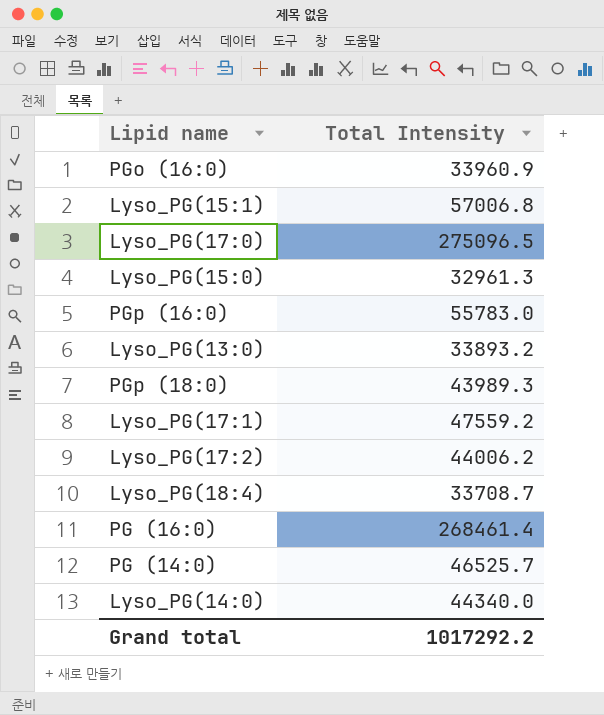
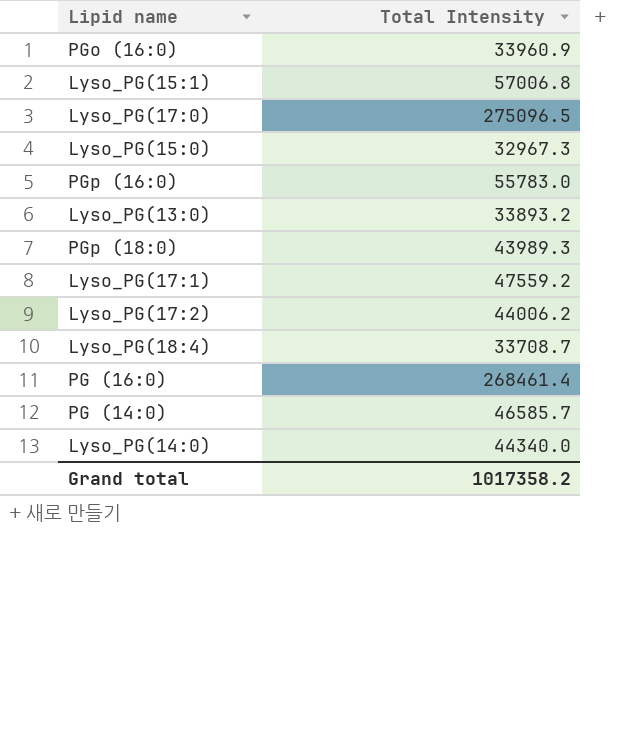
Lyso_PG(15:0) | Total Intensity: 32961.3 -> 32967.3
PG (14:0) | Total Intensity: 46525.7 -> 46585.7
Grand total | Total Intensity: 1017292.2 -> 1017358.2

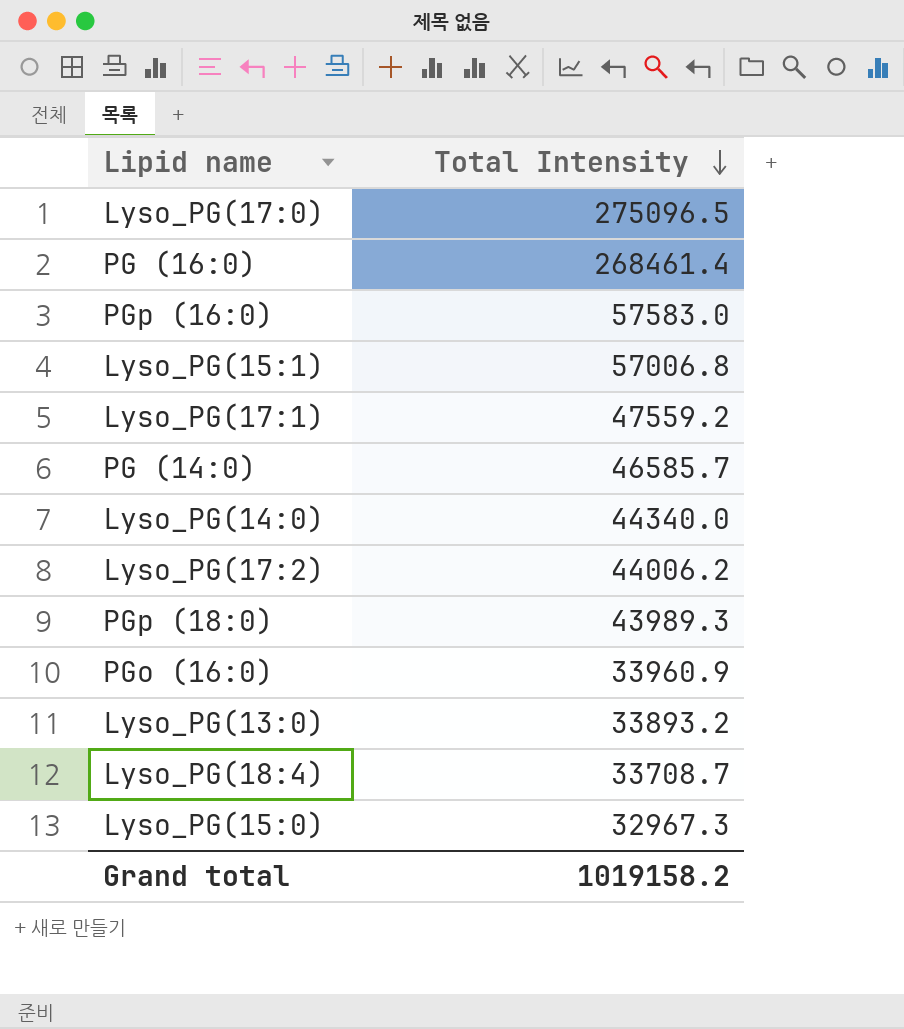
row order: none -> Total Intensity descending
PGp (16:0) | Total Intensity: 55783.0 -> 57583.0
Grand total | Total Intensity: 1017358.2 -> 1019158.2

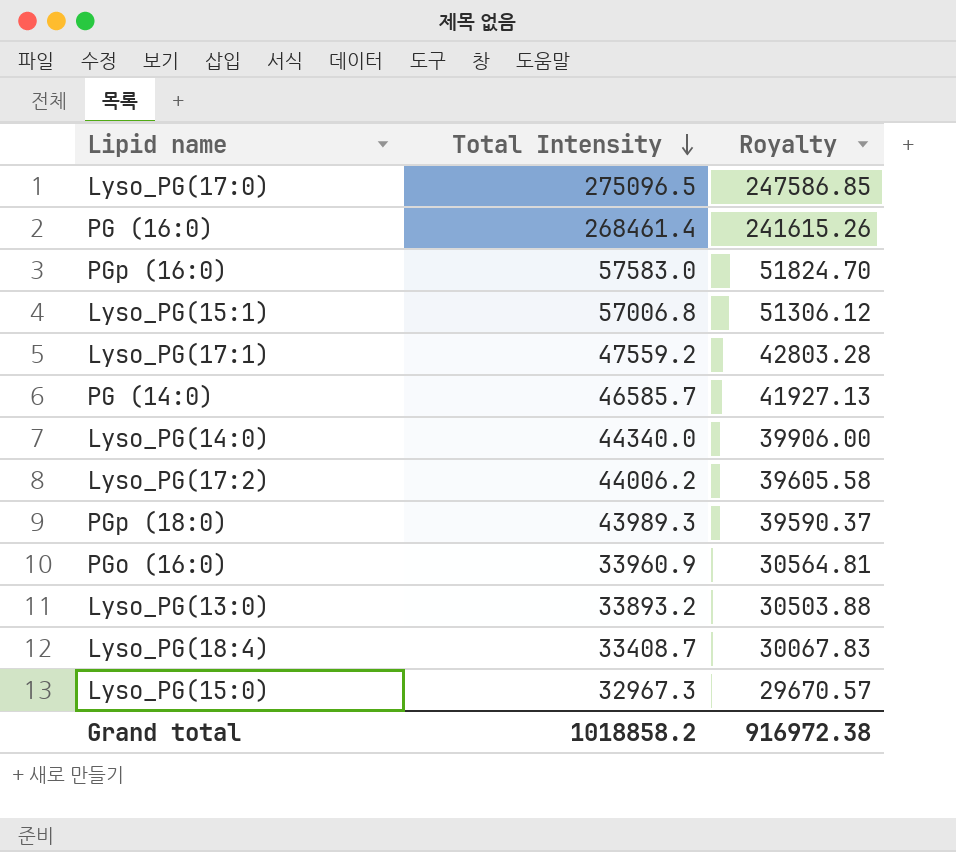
column Royalty | formula: none -> [Total Intensity] * 0.9
Lyso_PG(18:4) | Total Intensity: 33708.7 -> 33408.7
Grand total | Total Intensity: 1019158.2 -> 1018858.2

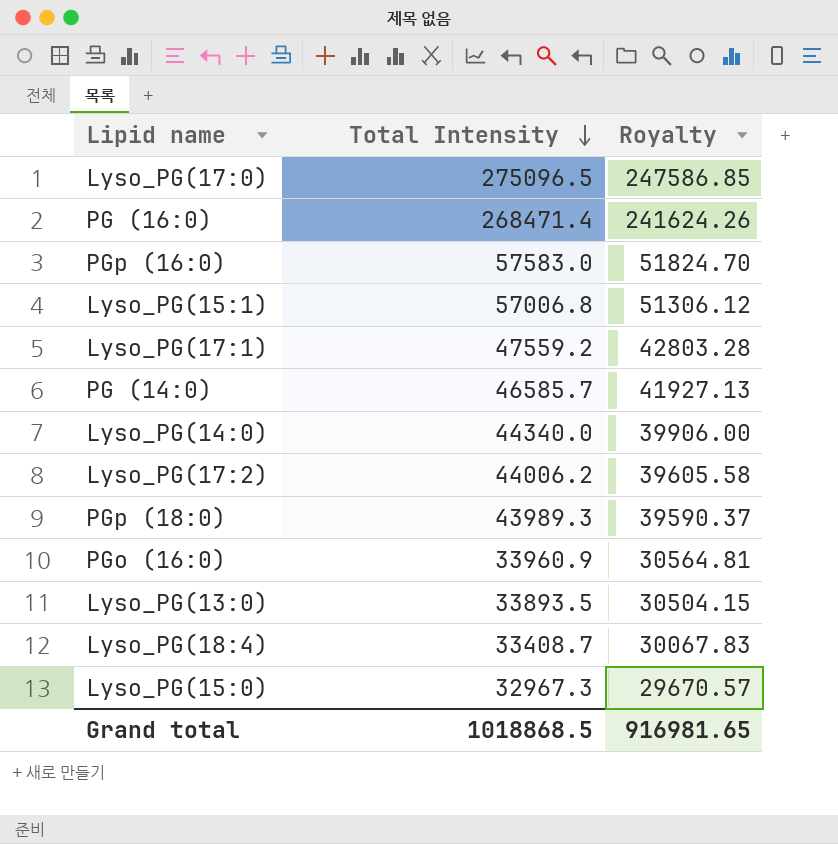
PG (16:0) | Total Intensity: 268461.4 -> 268471.4
PG (16:0) | Royalty: 241615.26 -> 241624.26
Lyso_PG(13:0) | Total Intensity: 33893.2 -> 33893.5
Lyso_PG(13:0) | Royalty: 30503.88 -> 30504.15
Grand total | Total Intensity: 1018858.2 -> 1018868.5
Grand total | Royalty: 916972.38 -> 916981.65

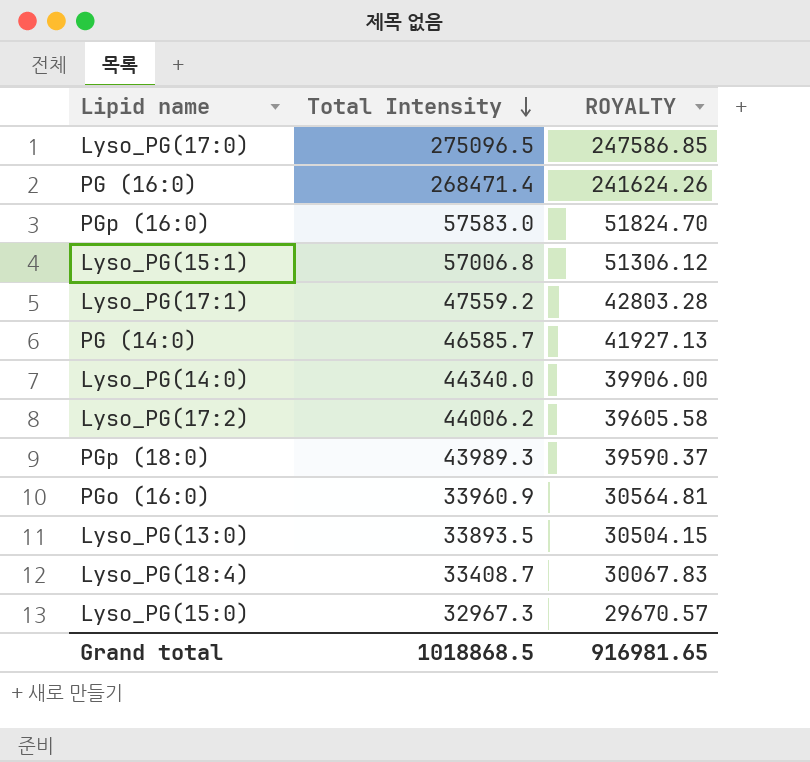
column name: Royalty -> ROYALTY

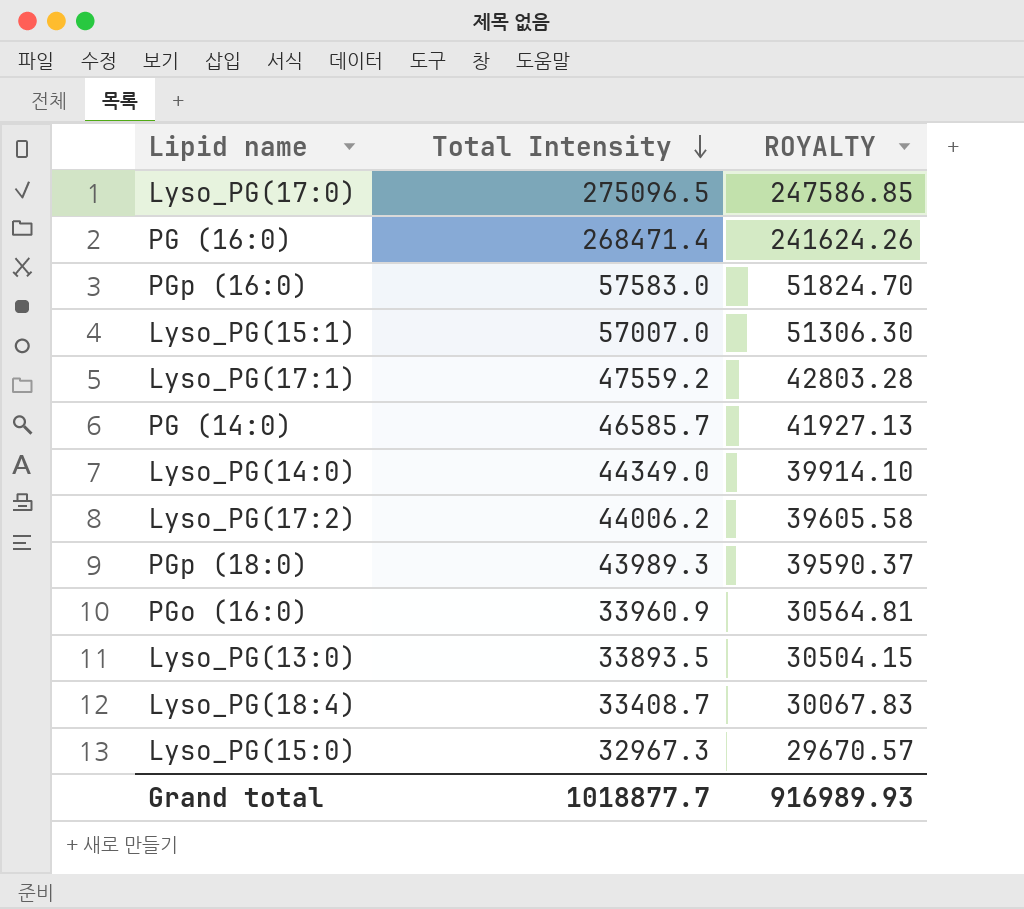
Lyso_PG(15:1) | Total Intensity: 57006.8 -> 57007.0
Lyso_PG(15:1) | ROYALTY: 51306.12 -> 51306.30
Lyso_PG(14:0) | Total Intensity: 44340.0 -> 44349.0
Lyso_PG(14:0) | ROYALTY: 39906.00 -> 39914.10
Grand total | Total Intensity: 1018868.5 -> 1018877.7
Grand total | ROYALTY: 916981.65 -> 916989.93

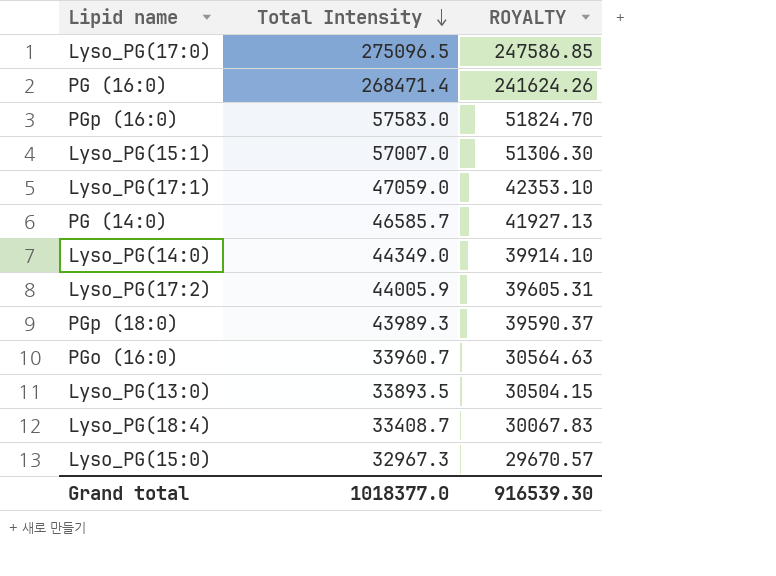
Lyso_PG(17:1) | Total Intensity: 47559.2 -> 47059.0
Lyso_PG(17:1) | ROYALTY: 42803.28 -> 42353.10
Lyso_PG(17:2) | Total Intensity: 44006.2 -> 44005.9
Lyso_PG(17:2) | ROYALTY: 39605.58 -> 39605.31
PGo (16:0) | Total Intensity: 33960.9 -> 33960.7
PGo (16:0) | ROYALTY: 30564.81 -> 30564.63
Grand total | Total Intensity: 1018877.7 -> 1018377.0
Grand total | ROYALTY: 916989.93 -> 916539.30

